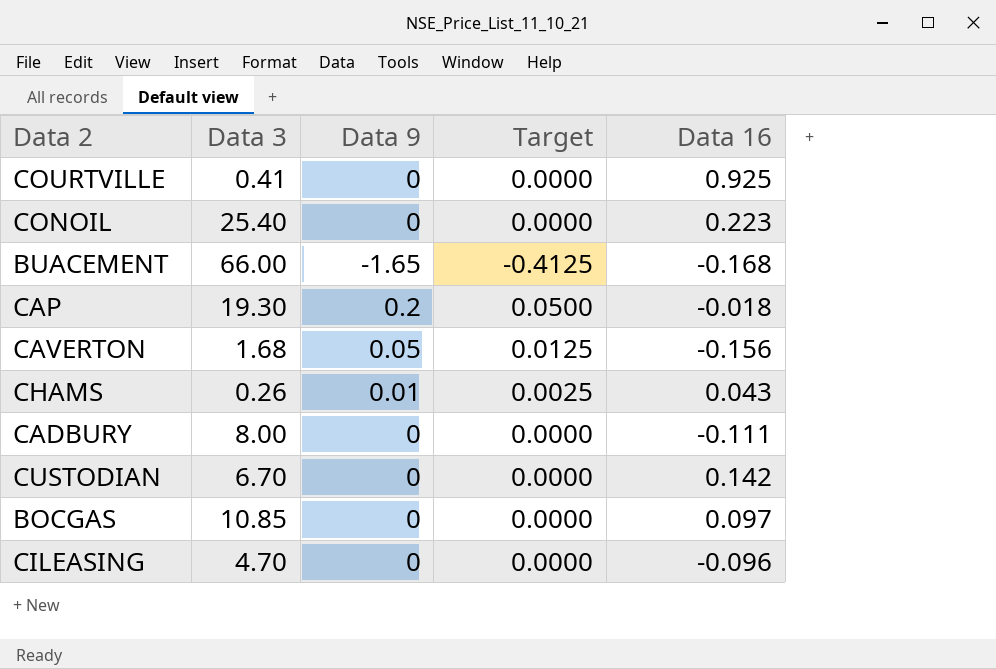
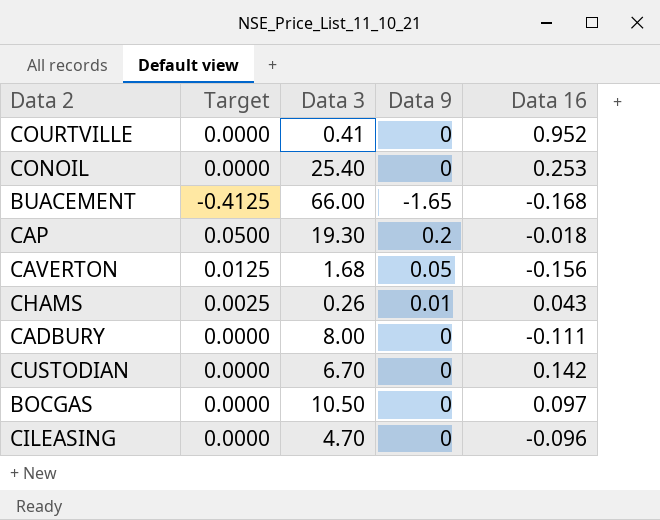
column Target | position: 4 -> 2
COURTVILLE | Data 16: 0.925 -> 0.952
CONOIL | Data 16: 0.223 -> 0.253
BOCGAS | Data 3: 10.85 -> 10.50

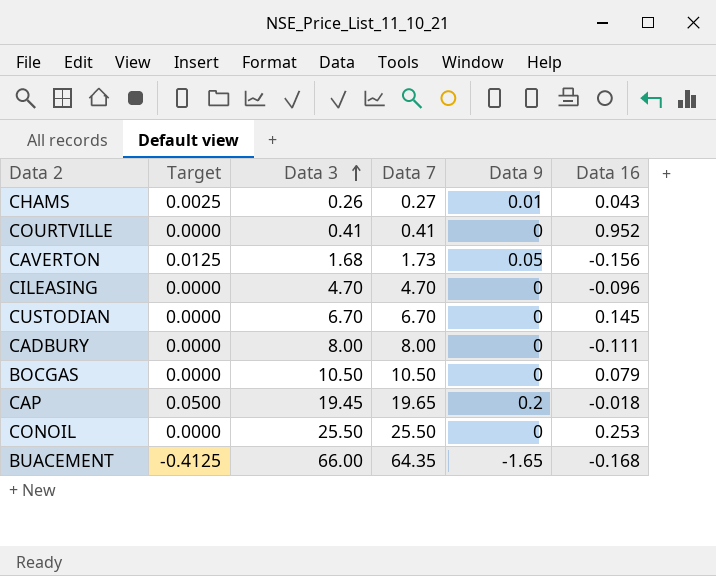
row order: none -> Data 3 ascending
column Data 7 | formula: none -> [Data 3] + [Data 9]
CUSTODIAN | Data 16: 0.142 -> 0.145
BOCGAS | Data 16: 0.097 -> 0.079
CAP | Data 3: 19.30 -> 19.45
CONOIL | Data 3: 25.40 -> 25.50

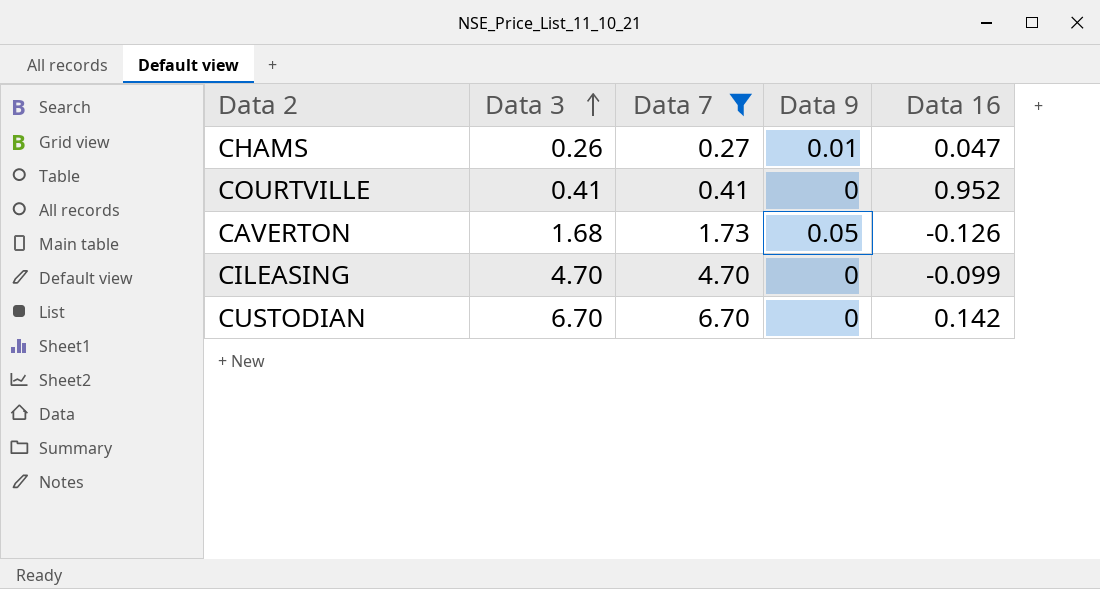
filter: none -> Data 7 <= 6.70
column Target | formula: [Data 9] * 0.25 -> none
CHAMS | Data 16: 0.043 -> 0.047
CAVERTON | Data 16: -0.156 -> -0.126
CILEASING | Data 16: -0.096 -> -0.099
CUSTODIAN | Data 16: 0.145 -> 0.142

